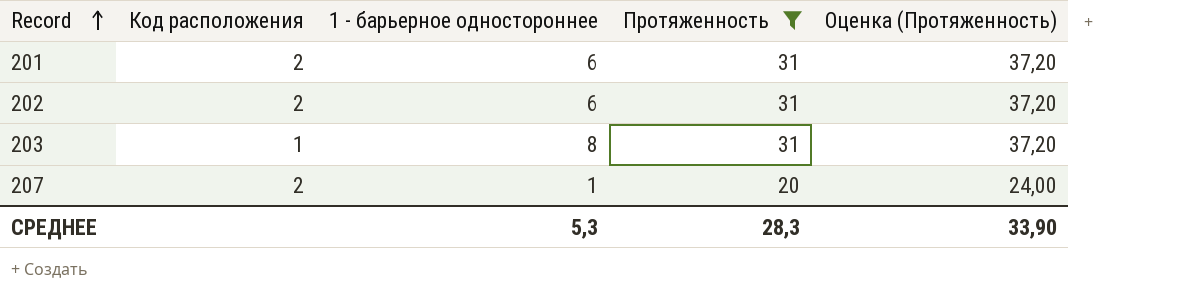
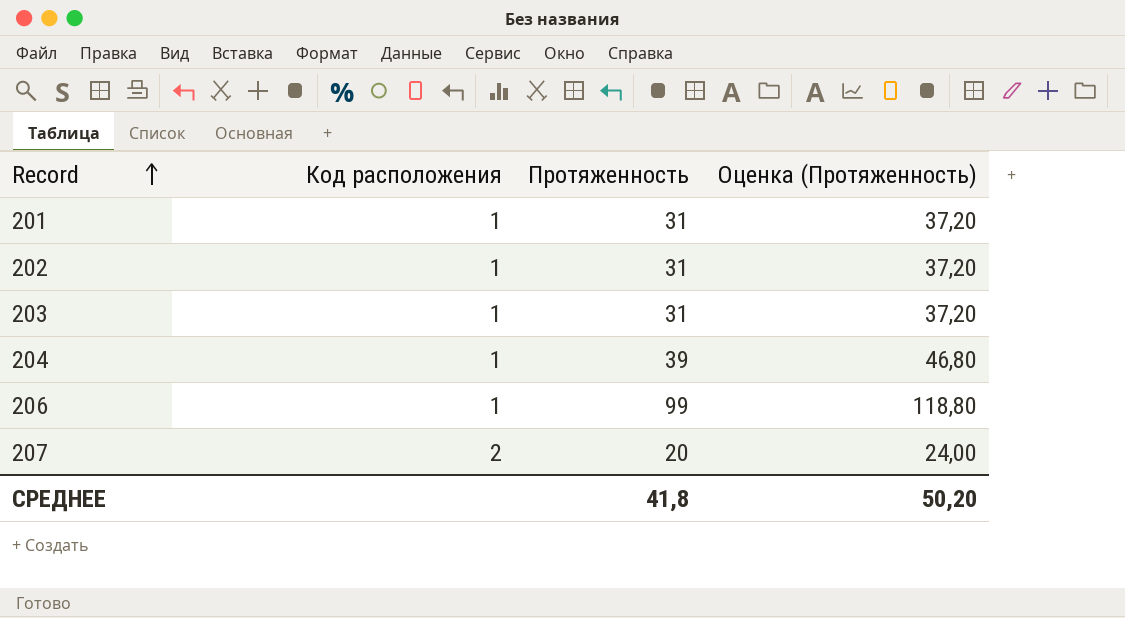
filter: Протяженность <= 31 -> none
column 1 - барьерное одностороннее | position: 3 -> none
201 | Код расположения: 2 -> 1
202 | Код расположения: 2 -> 1
СРЕДНЕЕ | Протяженность: 28,3 -> 41,8
СРЕДНЕЕ | Оценка (Протяженность): 33,90 -> 50,20

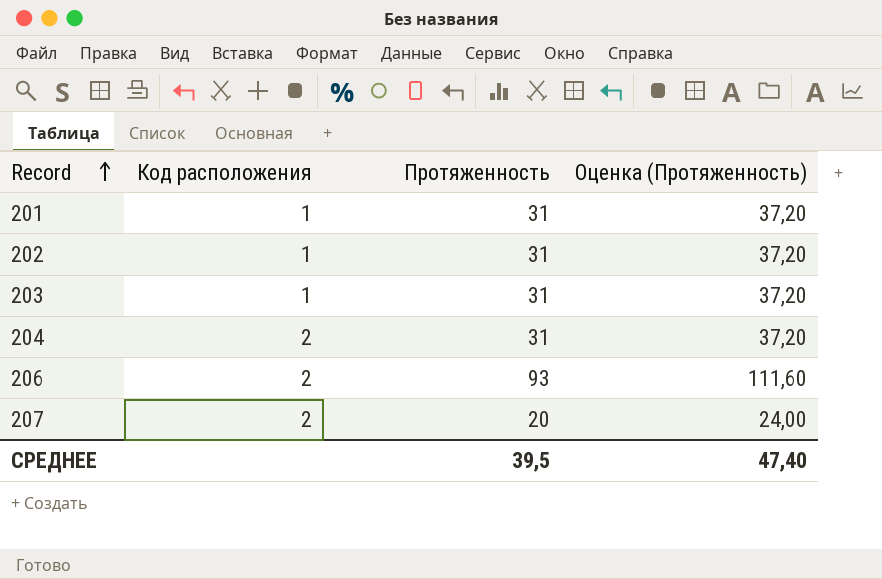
204 | Код расположения: 1 -> 2
204 | Протяженность: 39 -> 31
204 | Оценка (Протяженность): 46,80 -> 37,20
206 | Код расположения: 1 -> 2
206 | Протяженность: 99 -> 93
206 | Оценка (Протяженность): 118,80 -> 111,60
СРЕДНЕЕ | Протяженность: 41,8 -> 39,5
СРЕДНЕЕ | Оценка (Протяженность): 50,20 -> 47,40

